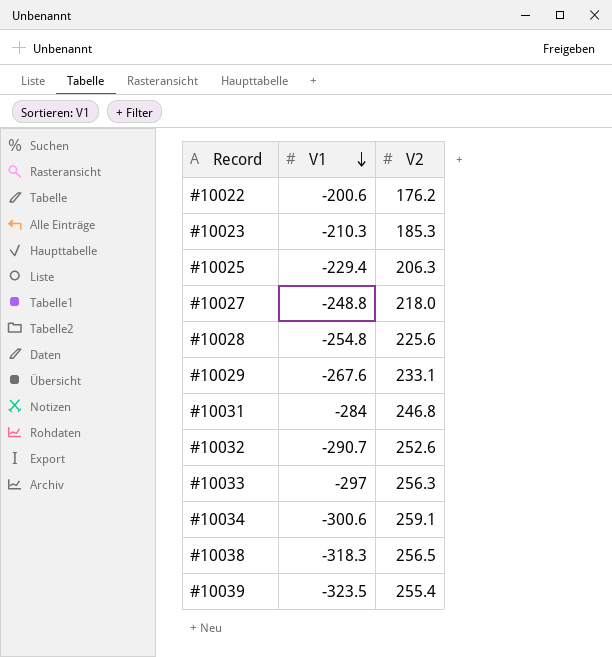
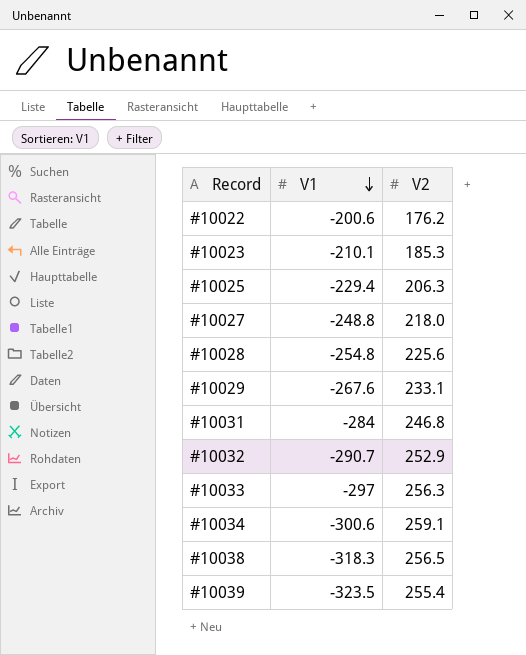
#10023 | V1: -210.3 -> -210.1
#10032 | V2: 252.6 -> 252.9

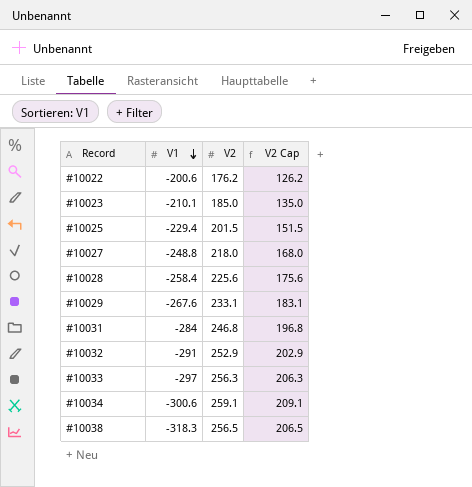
column V2 Cap | formula: none -> [V2] - 50
row #10039: -323.5 | 255.4 -> none
#10023 | V2: 185.3 -> 185.0
#10025 | V2: 206.3 -> 201.5
#10028 | V1: -254.8 -> -258.4
#10032 | V1: -290.7 -> -291

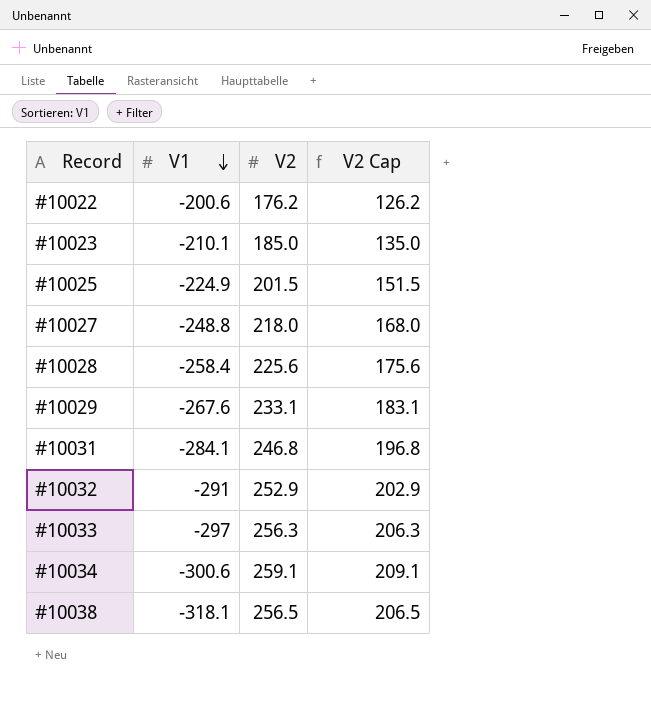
#10025 | V1: -229.4 -> -224.9
#10031 | V1: -284 -> -284.1
#10038 | V1: -318.3 -> -318.1

